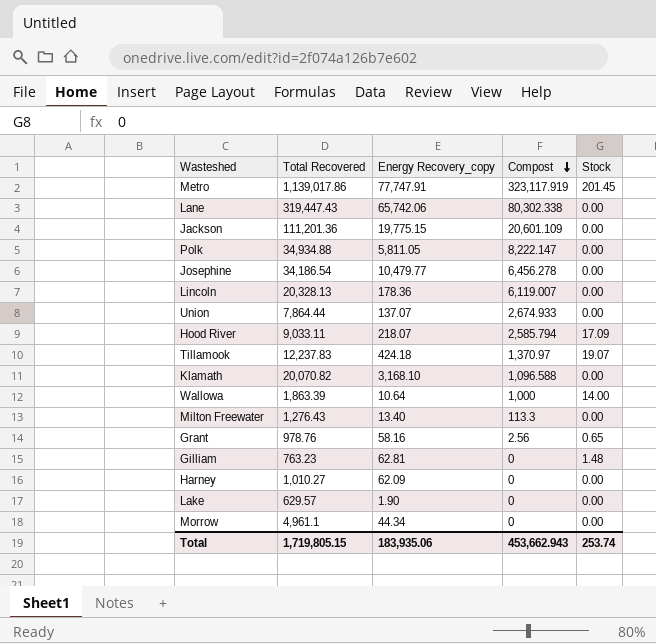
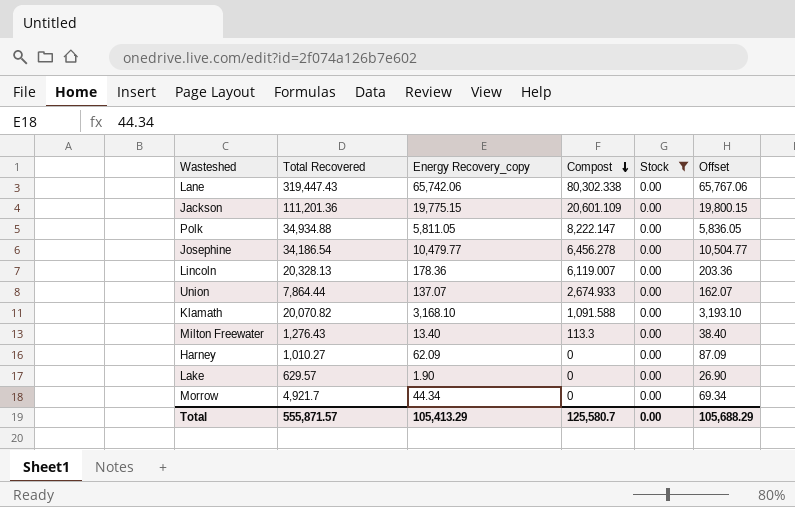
filter: none -> Stock = 0.00
column Offset | formula: none -> [Energy Recovery_copy] + 25
Klamath | Compost: 1,096.588 -> 1,091.588
Morrow | Total Recovered: 4,961.1 -> 4,921.7
Total | Total Recovered: 1,719,805.15 -> 555,871.57
Total | Energy Recovery_copy: 183,935.06 -> 105,413.29
Total | Compost: 453,662.943 -> 125,580.7
Total | Stock: 253.74 -> 0.00

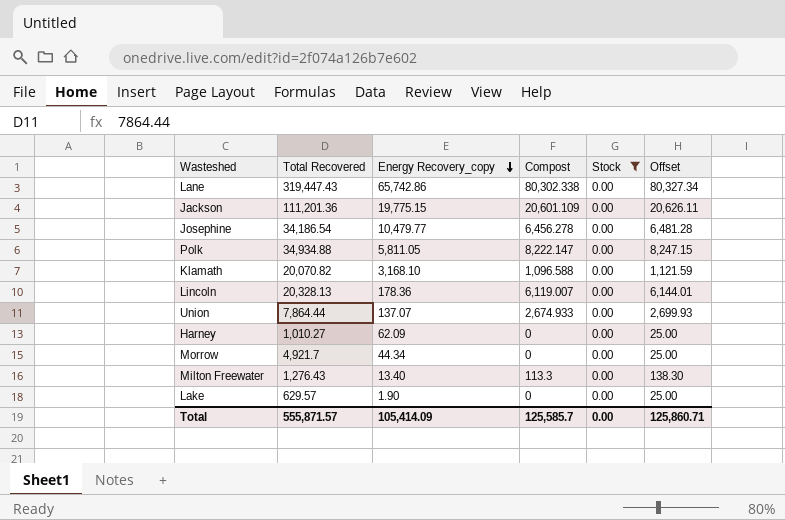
row order: Compost descending -> Energy Recovery_copy descending
column Offset | formula: [Energy Recovery_copy] + 25 -> [Compost] + 25
Lane | Energy Recovery_copy: 65,742.06 -> 65,742.86
Klamath | Compost: 1,091.588 -> 1,096.588
Total | Energy Recovery_copy: 105,413.29 -> 105,414.09
Total | Compost: 125,580.7 -> 125,585.7
Total | Offset: 105,688.29 -> 125,860.71

